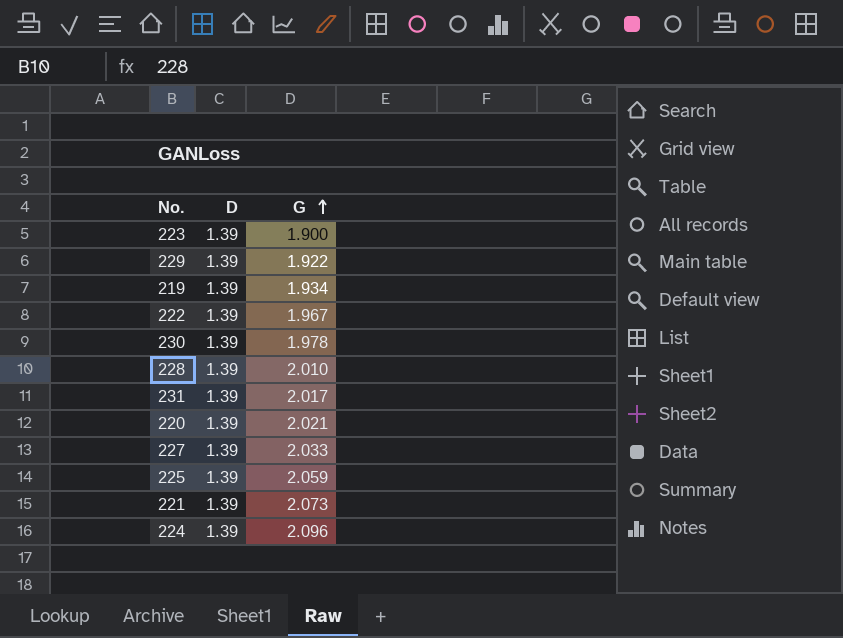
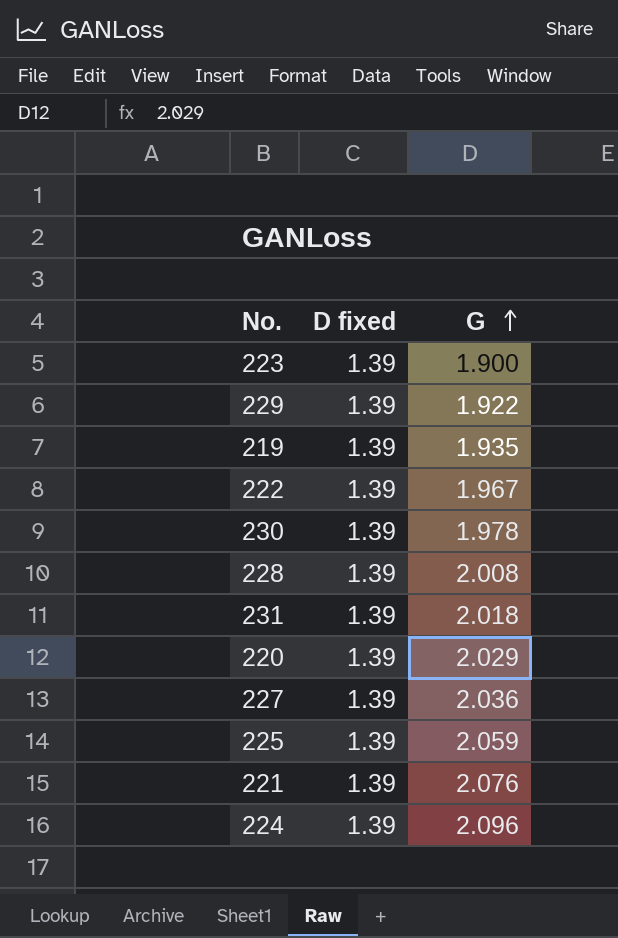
column name: D -> D fixed
219 | G: 1.934 -> 1.935
228 | G: 2.010 -> 2.008
231 | G: 2.017 -> 2.018
220 | G: 2.021 -> 2.029
227 | G: 2.033 -> 2.036
221 | G: 2.073 -> 2.076

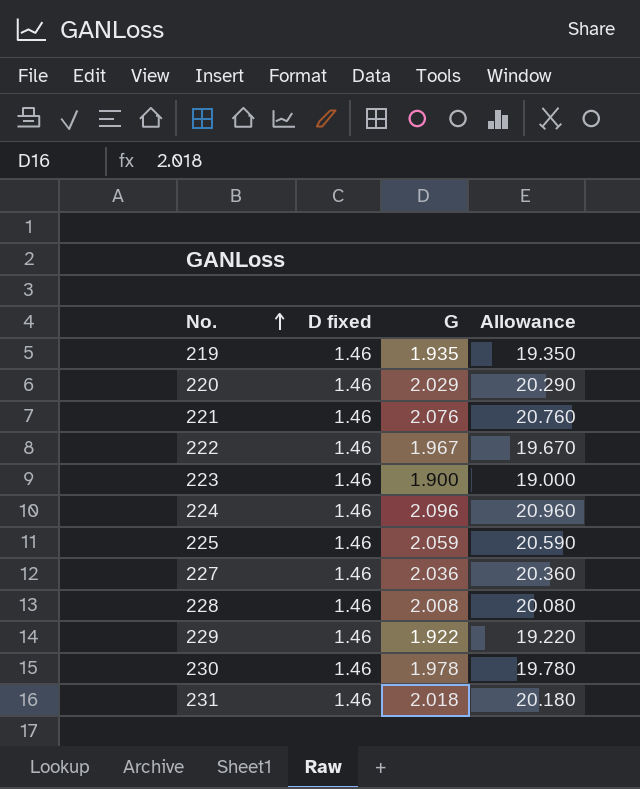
row order: G ascending -> No. ascending
column Allowance | formula: none -> [G] * 10
219 | D fixed: 1.39 -> 1.46
220 | D fixed: 1.39 -> 1.46
221 | D fixed: 1.39 -> 1.46
222 | D fixed: 1.39 -> 1.46
223 | D fixed: 1.39 -> 1.46
224 | D fixed: 1.39 -> 1.46
225 | D fixed: 1.39 -> 1.46
227 | D fixed: 1.39 -> 1.46
228 | D fixed: 1.39 -> 1.46
229 | D fixed: 1.39 -> 1.46
230 | D fixed: 1.39 -> 1.46
231 | D fixed: 1.39 -> 1.46

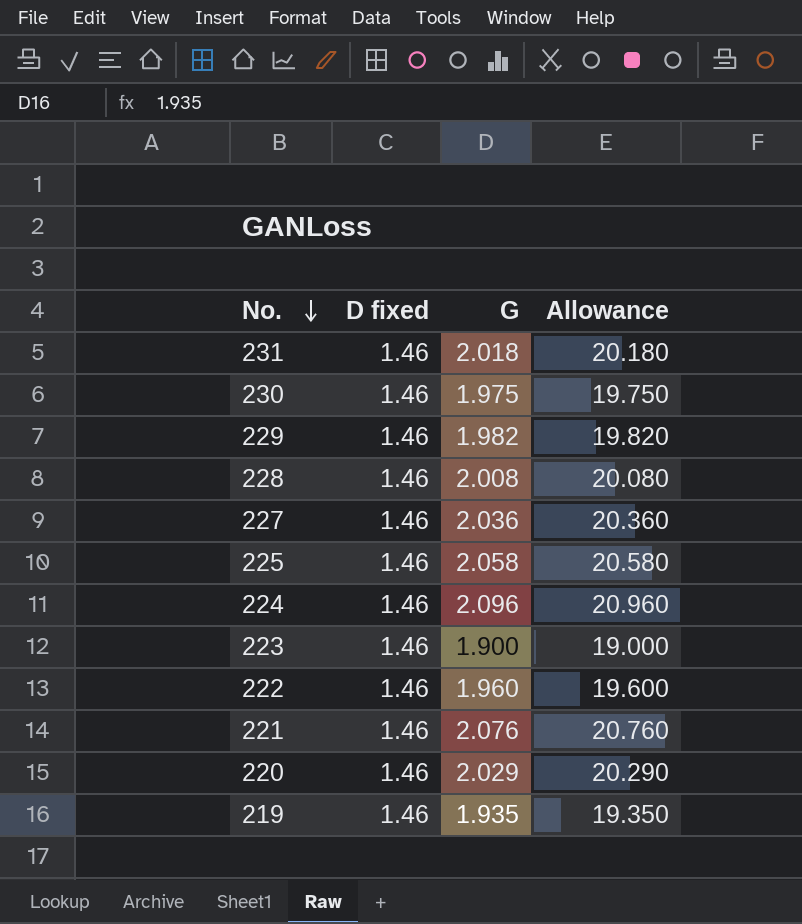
row order: No. ascending -> No. descending
230 | G: 1.978 -> 1.975
230 | Allowance: 19.780 -> 19.750
229 | G: 1.922 -> 1.982
229 | Allowance: 19.220 -> 19.820
225 | G: 2.059 -> 2.058
225 | Allowance: 20.590 -> 20.580
222 | G: 1.967 -> 1.960
222 | Allowance: 19.670 -> 19.600

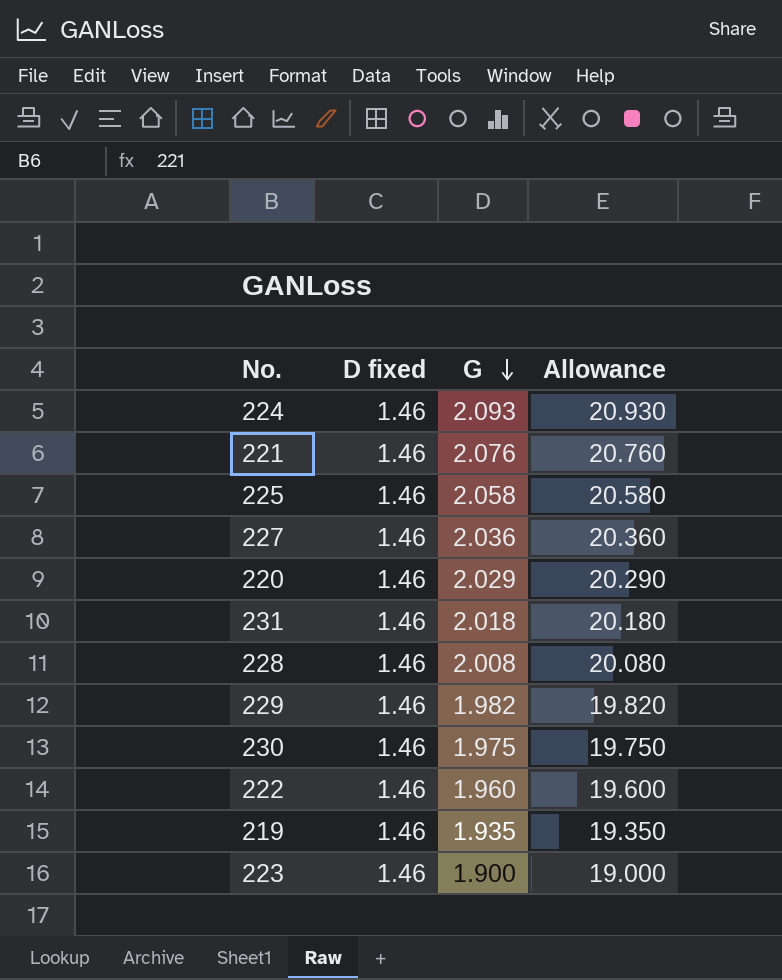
row order: No. descending -> G descending
224 | G: 2.096 -> 2.093
224 | Allowance: 20.960 -> 20.930

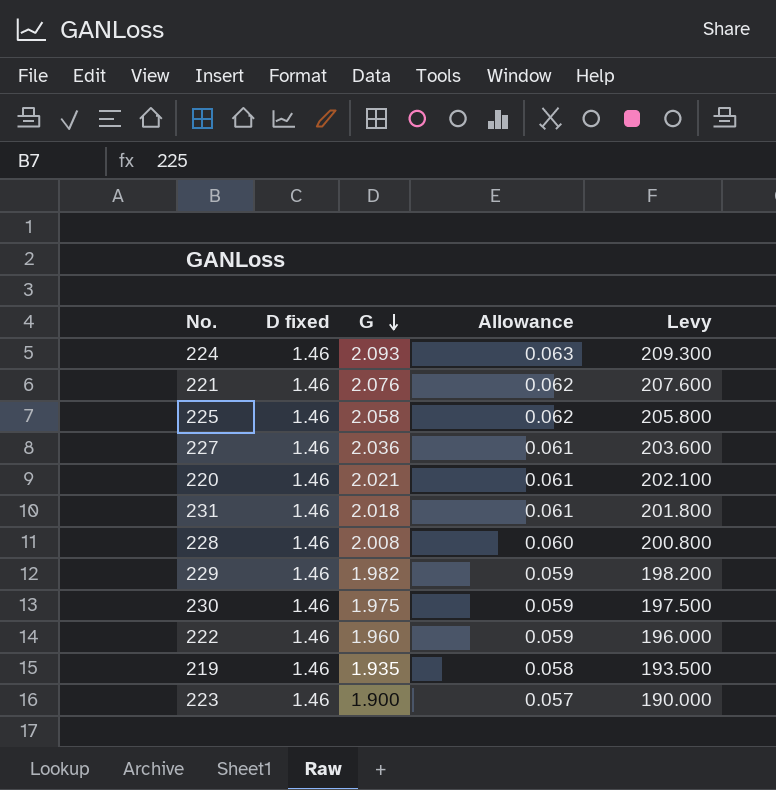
column Allowance | formula: [G] * 10 -> [G] * 0.03
column Levy | formula: none -> [G] * 100
220 | G: 2.029 -> 2.021

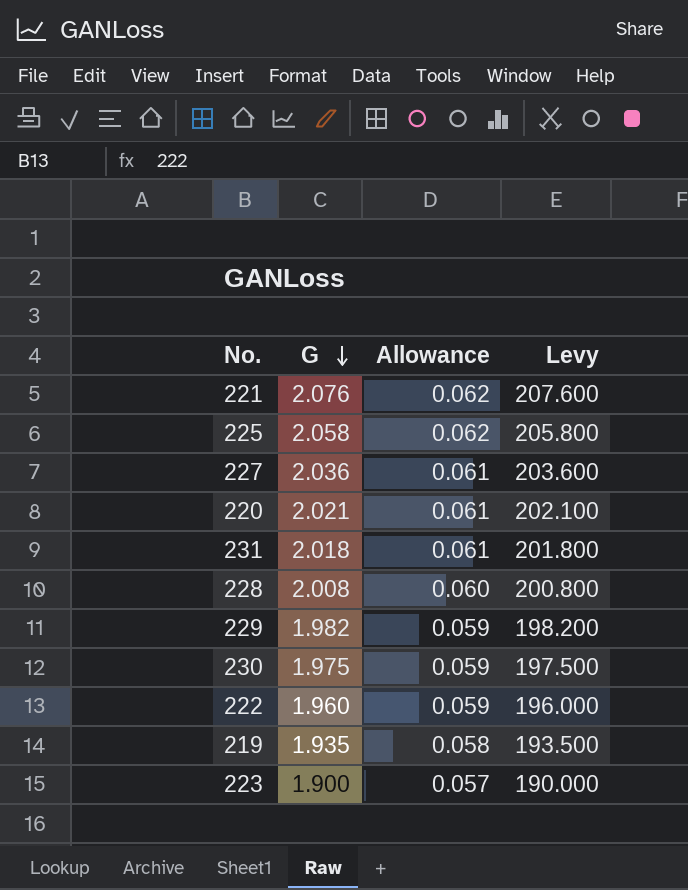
column D fixed | position: 2 -> none
row 224: 1.46 | 2.093 | 0.063 | 209.300 -> none

